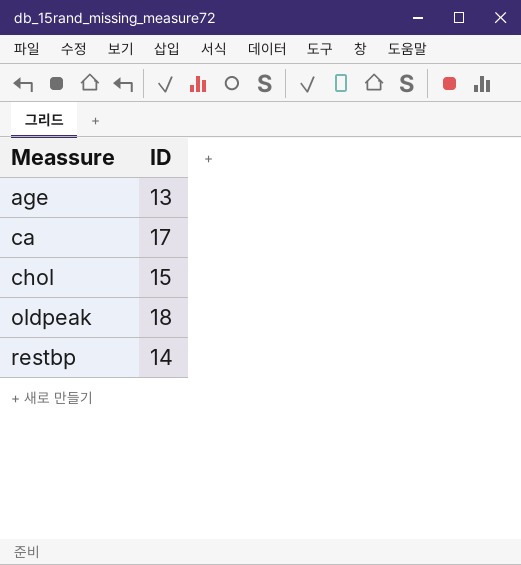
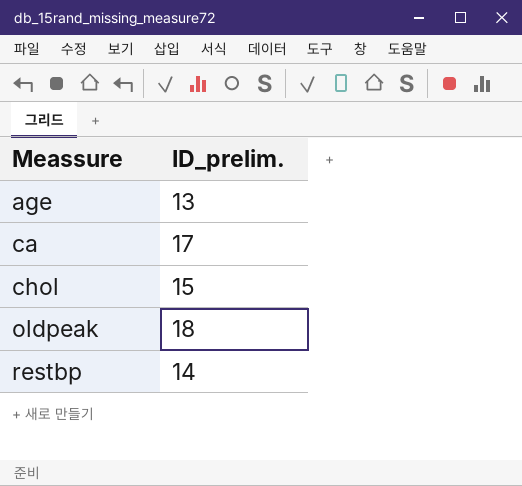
column name: ID -> ID_prelim.

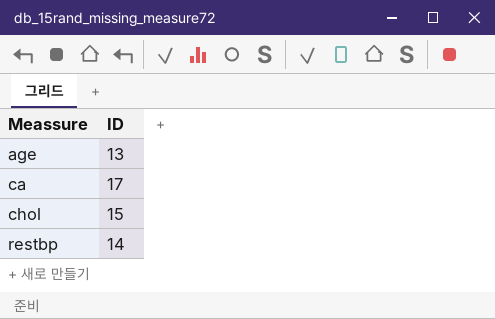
column name: ID_prelim. -> ID
row oldpeak: 18 -> none

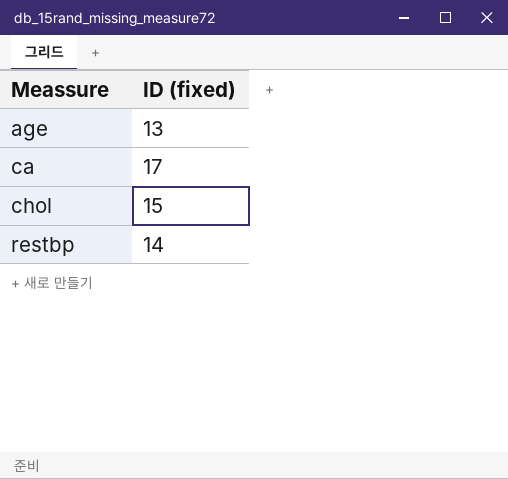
column name: ID -> ID (fixed)

